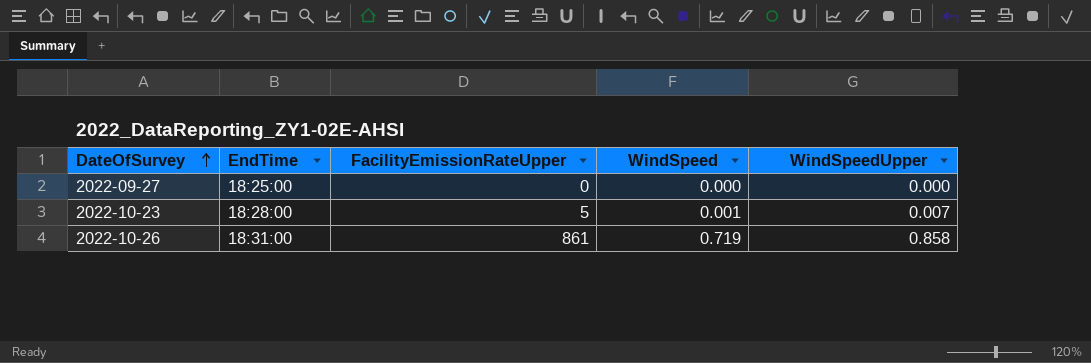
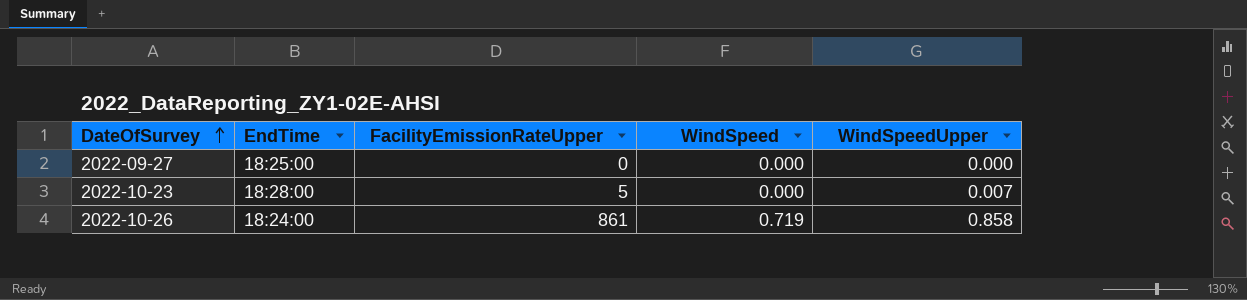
2022-10-23 | WindSpeed: 0.001 -> 0.000
2022-10-26 | EndTime: 18:31:00 -> 18:24:00

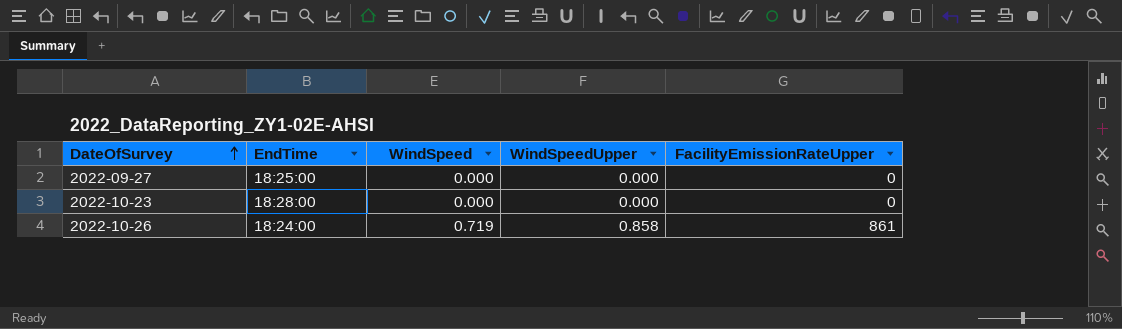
column FacilityEmissionRateUpper | position: 3 -> 5
2022-10-23 | WindSpeedUpper: 0.007 -> 0.000
2022-10-23 | FacilityEmissionRateUpper: 5 -> 0

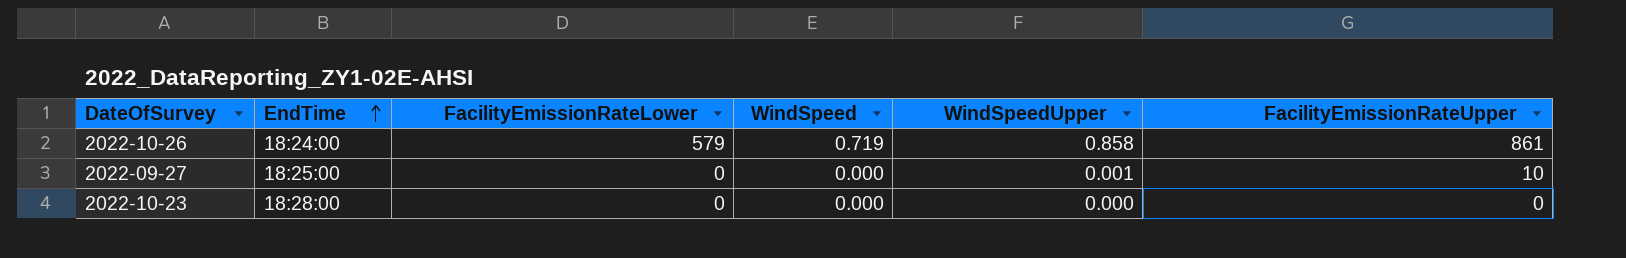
row order: DateOfSurvey ascending -> EndTime ascending
column FacilityEmissionRateLower | position: none -> 3
2022-09-27 | WindSpeedUpper: 0.000 -> 0.001
2022-09-27 | FacilityEmissionRateUpper: 0 -> 10

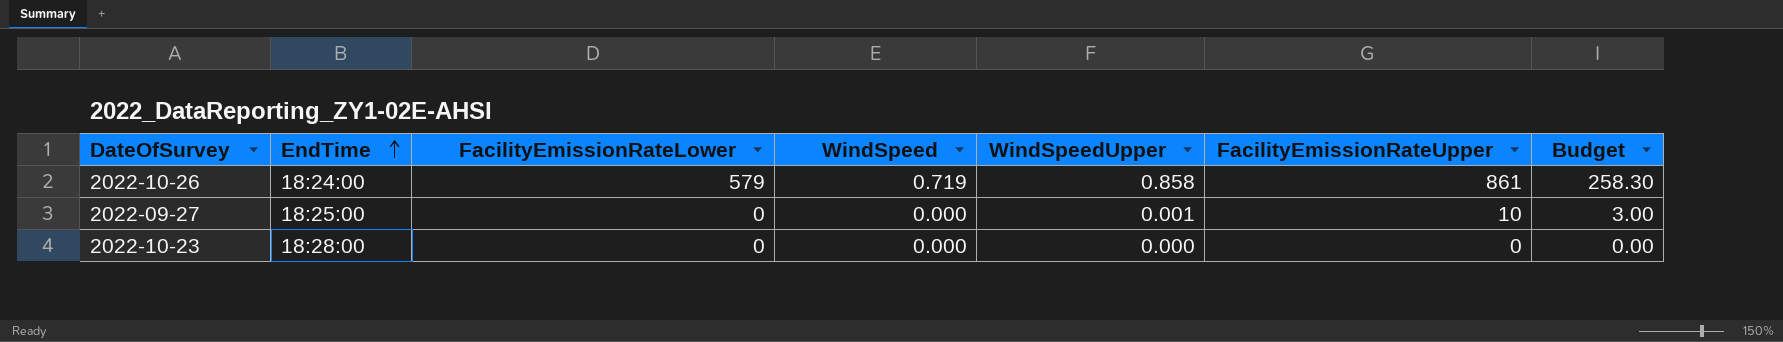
column Budget | formula: none -> [FacilityEmissionRateUpper] * 0.3

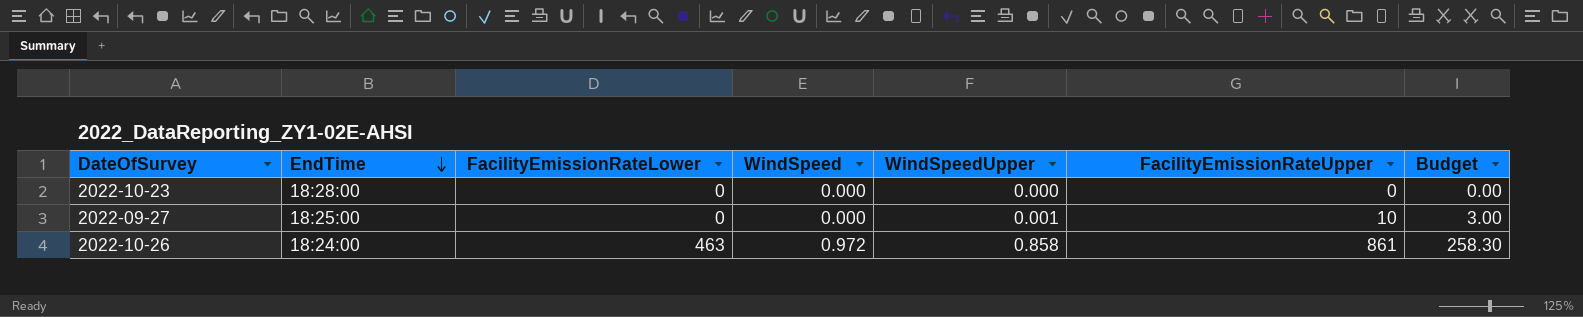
row order: EndTime ascending -> EndTime descending
2022-10-26 | FacilityEmissionRateLower: 579 -> 463
2022-10-26 | WindSpeed: 0.719 -> 0.972

